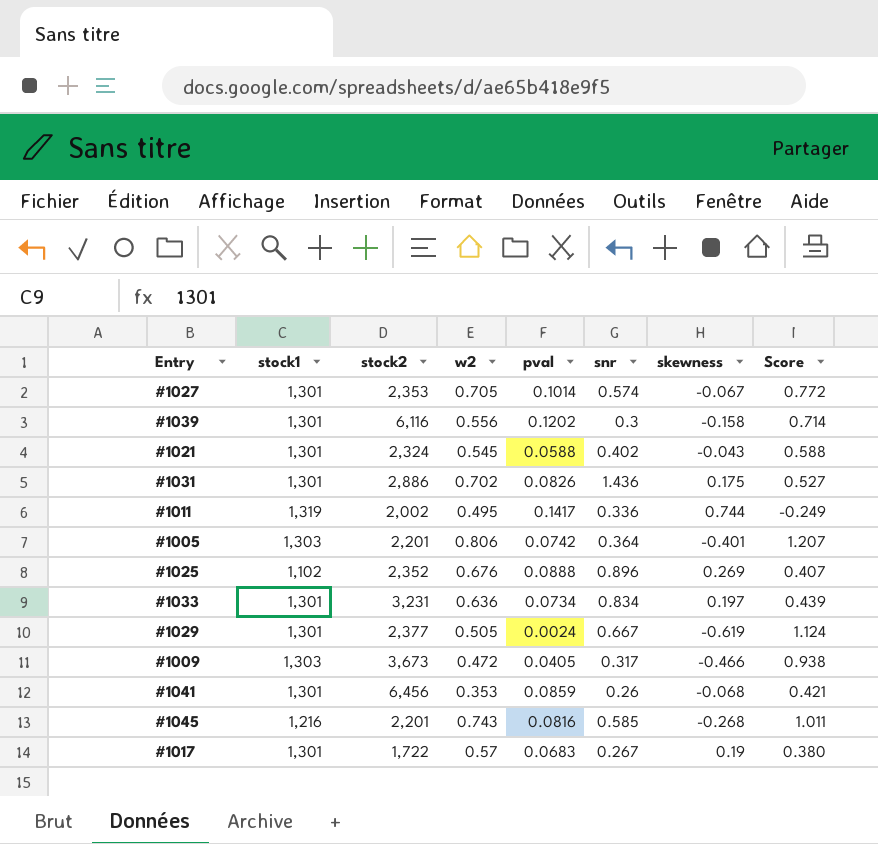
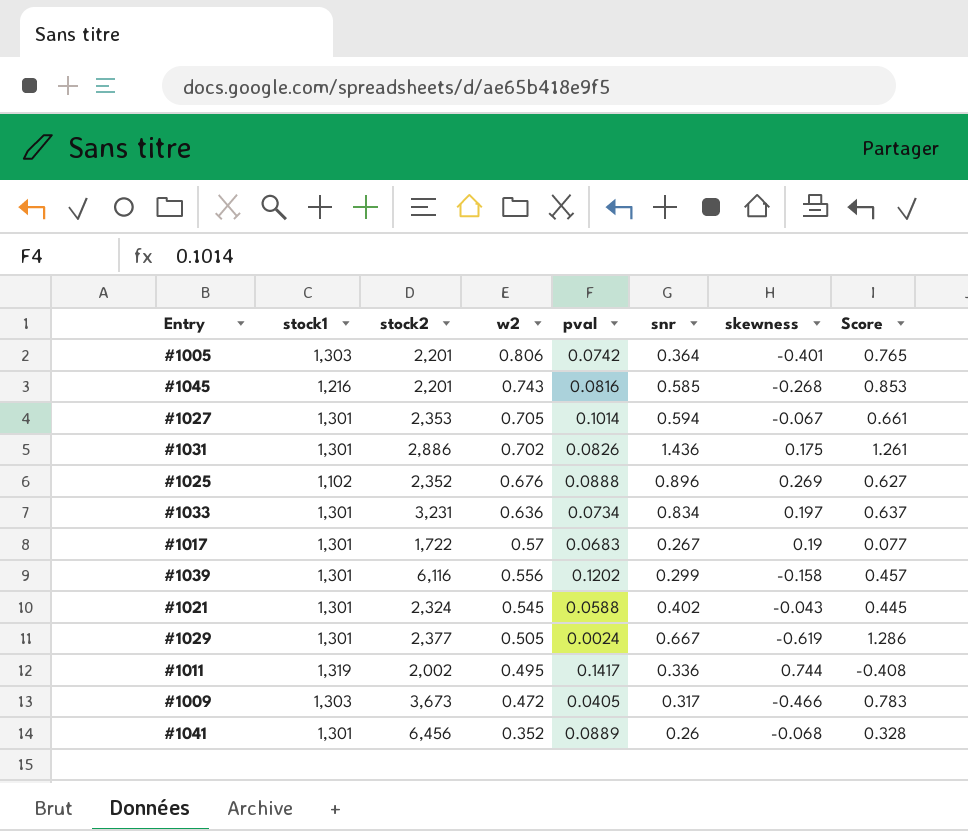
row order: none -> w2 descending
column Score | formula: [w2] - [skewness] -> [snr] - [skewness]
#1027 | snr: 0.574 -> 0.594
#1039 | snr: 0.3 -> 0.299
#1041 | w2: 0.353 -> 0.352
#1041 | pval: 0.0859 -> 0.0889

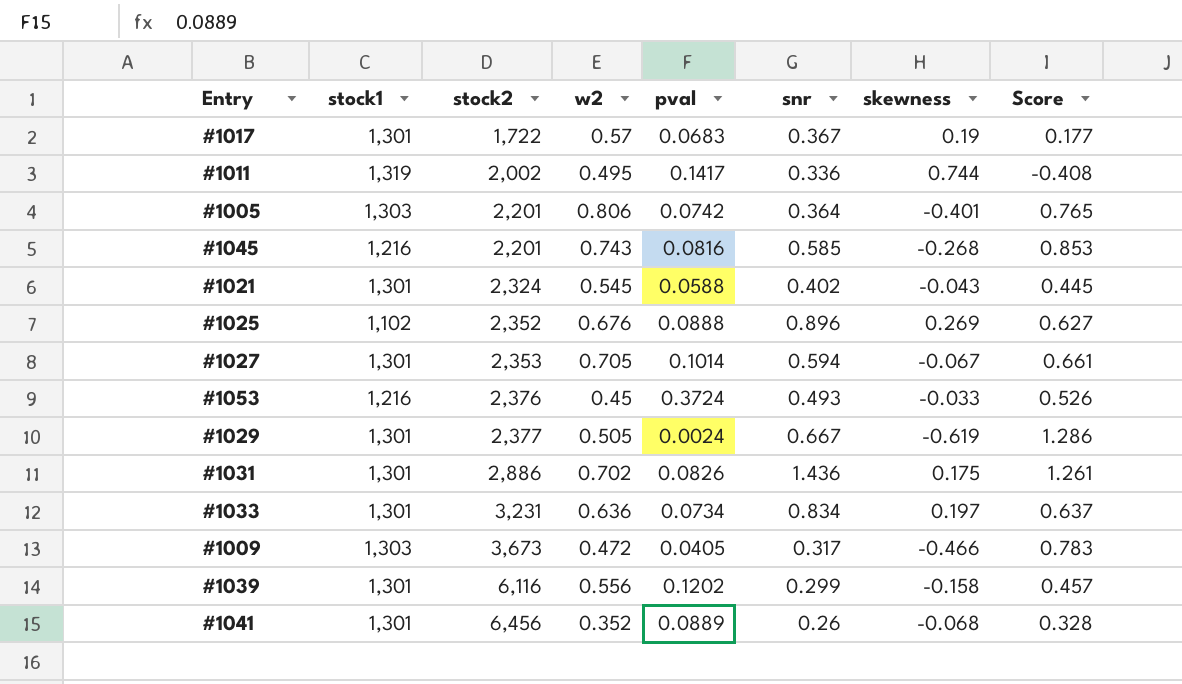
row order: w2 descending -> stock2 ascending
#1017 | snr: 0.267 -> 0.367
#1017 | Score: 0.077 -> 0.177
row #1053: none -> 1,216 | 2,376 | 0.45 | 0.3724 | 0.493 | -0.033 | 0.526

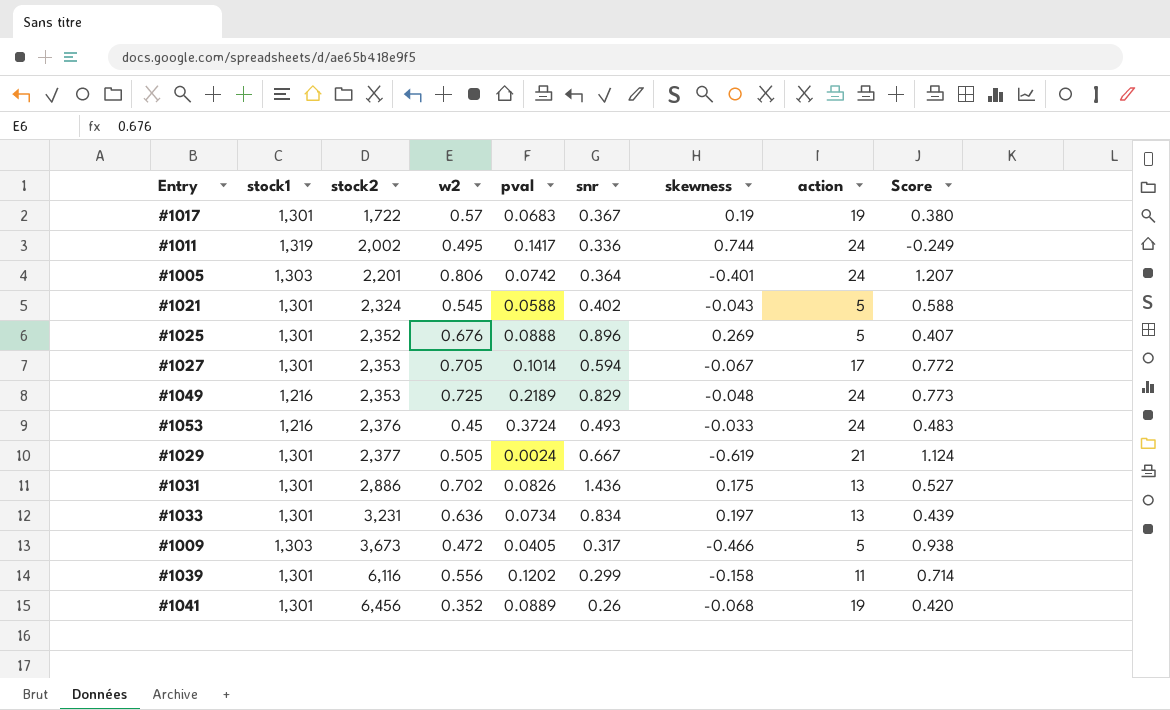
column action | position: none -> 8
column Score | formula: [snr] - [skewness] -> [w2] - [skewness]
row #1045: 1,216 | 2,201 | 0.743 | 0.0816 | 0.585 | -0.268 | 0.853 -> none
#1025 | stock1: 1,102 -> 1,301
row #1049: none -> 1,216 | 2,353 | 0.725 | 0.2189 | 0.829 | -0.048 | 24 | 0.773

